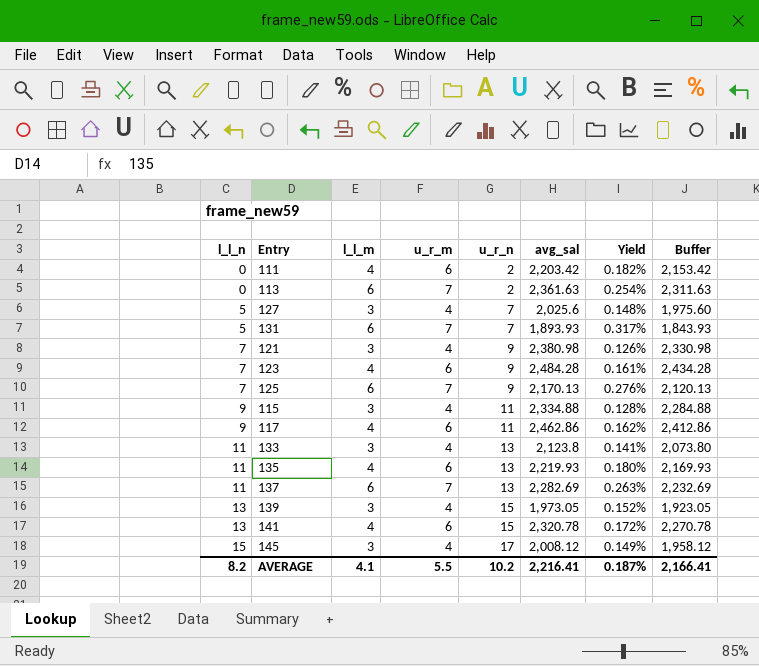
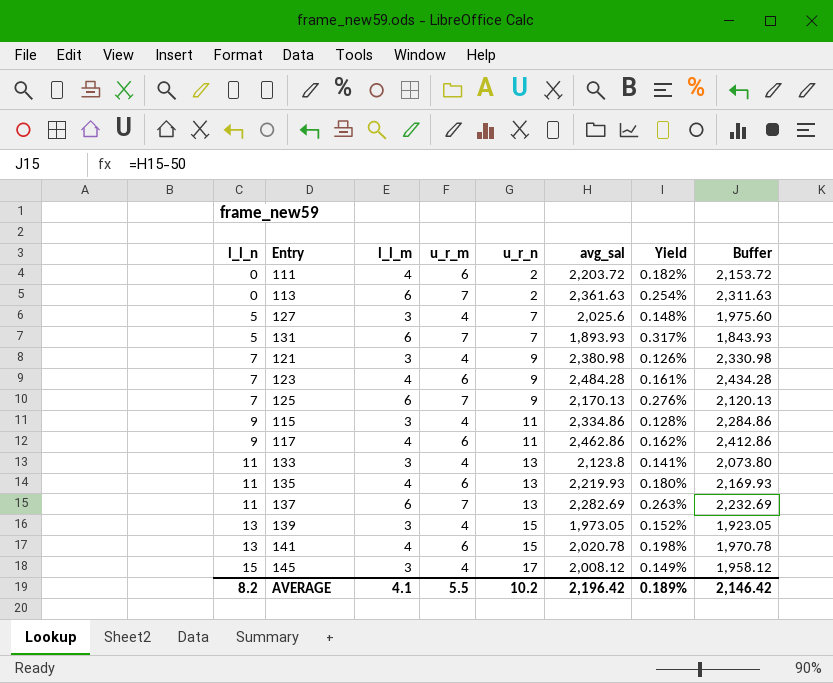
111 | avg_sal: 2,203.42 -> 2,203.72
111 | Buffer: 2,153.42 -> 2,153.72
115 | avg_sal: 2,334.88 -> 2,334.86
115 | Buffer: 2,284.88 -> 2,284.86
141 | avg_sal: 2,320.78 -> 2,020.78
141 | Yield: 0.172% -> 0.198%
141 | Buffer: 2,270.78 -> 1,970.78
AVERAGE | avg_sal: 2,216.41 -> 2,196.42
AVERAGE | Yield: 0.187% -> 0.189%
AVERAGE | Buffer: 2,166.41 -> 2,146.42

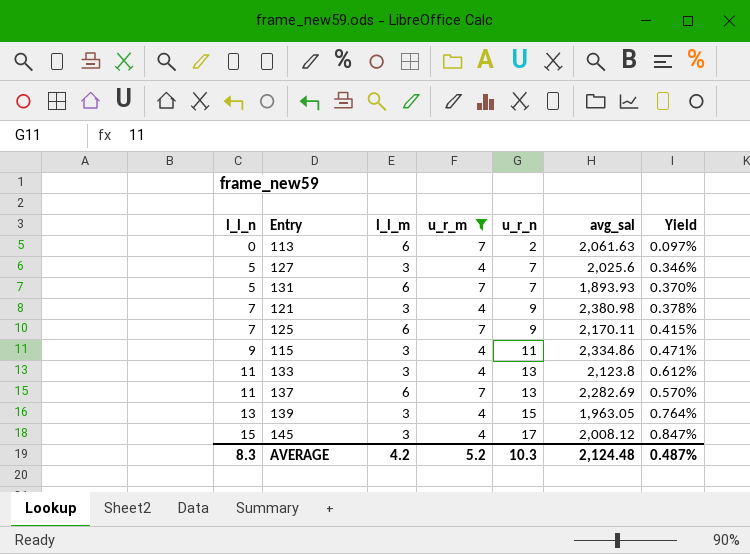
filter: none -> u_r_m != 6
column Buffer | formula: [avg_sal] - 50 -> none
column Yield | formula: [l_l_m] / [avg_sal] -> [u_r_n] / [avg_sal]
113 | avg_sal: 2,361.63 -> 2,061.63
125 | avg_sal: 2,170.13 -> 2,170.11
139 | avg_sal: 1,973.05 -> 1,963.05
AVERAGE | l_l_n: 8.2 -> 8.3
AVERAGE | l_l_m: 4.1 -> 4.2
AVERAGE | u_r_m: 5.5 -> 5.2
AVERAGE | u_r_n: 10.2 -> 10.3
AVERAGE | avg_sal: 2,196.42 -> 2,124.48
AVERAGE | Yield: 0.189% -> 0.487%

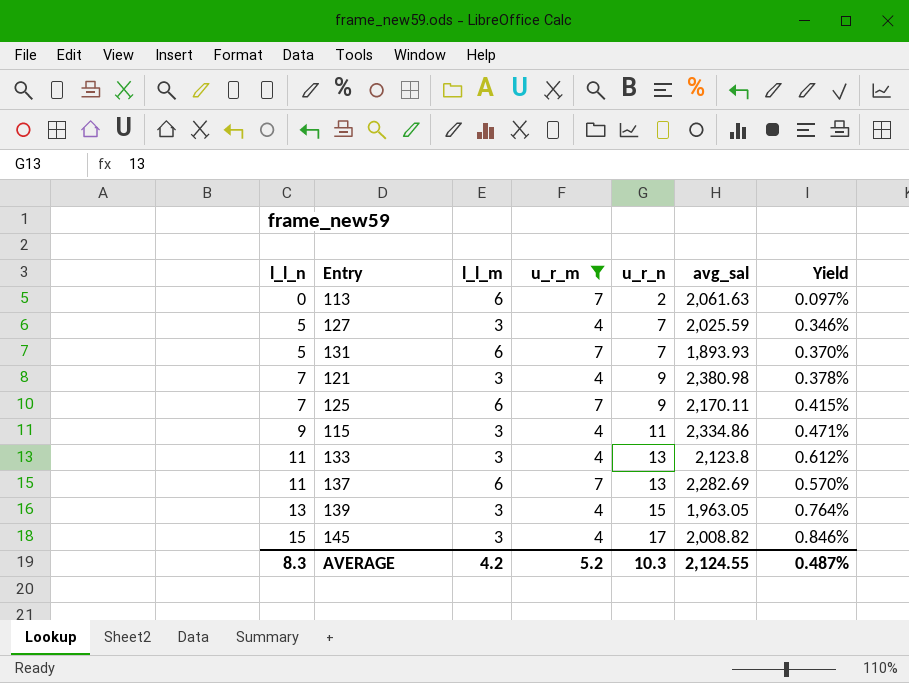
127 | avg_sal: 2,025.6 -> 2,025.59
145 | avg_sal: 2,008.12 -> 2,008.82
145 | Yield: 0.847% -> 0.846%
AVERAGE | avg_sal: 2,124.48 -> 2,124.55

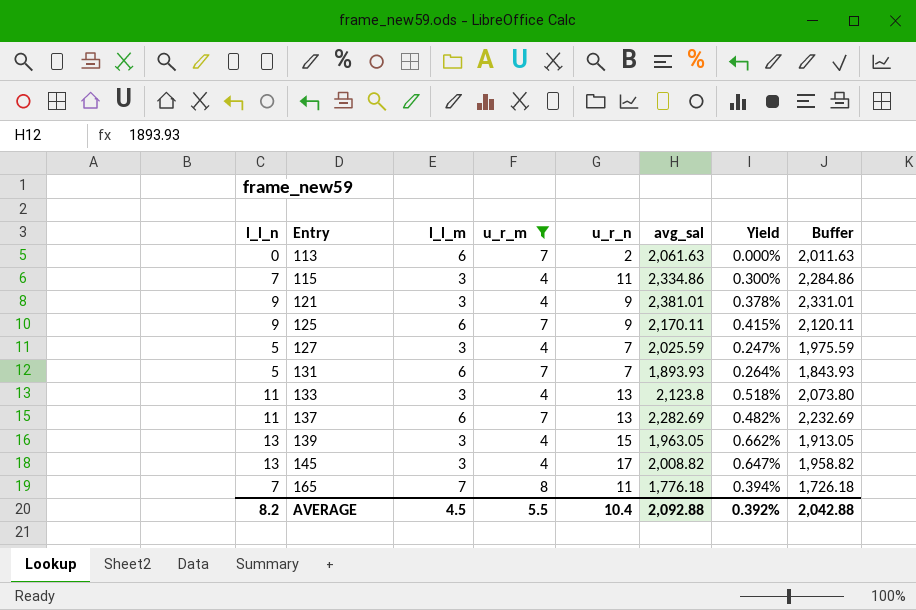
row order: l_l_n ascending -> Entry ascending
column Yield | formula: [u_r_n] / [avg_sal] -> [l_l_n] / [avg_sal]
column Buffer | formula: none -> [avg_sal] - 50
115 | l_l_n: 9 -> 7
121 | l_l_n: 7 -> 9
121 | avg_sal: 2,380.98 -> 2,381.01
125 | l_l_n: 7 -> 9
145 | l_l_n: 15 -> 13
row 165: none -> 7 | 7 | 8 | 11 | 1,776.18 | 0.394% | 1,726.18
AVERAGE | l_l_n: 8.3 -> 8.2
AVERAGE | l_l_m: 4.2 -> 4.5
AVERAGE | u_r_m: 5.2 -> 5.5
AVERAGE | u_r_n: 10.3 -> 10.4
AVERAGE | avg_sal: 2,124.55 -> 2,092.88
AVERAGE | Yield: 0.487% -> 0.392%

